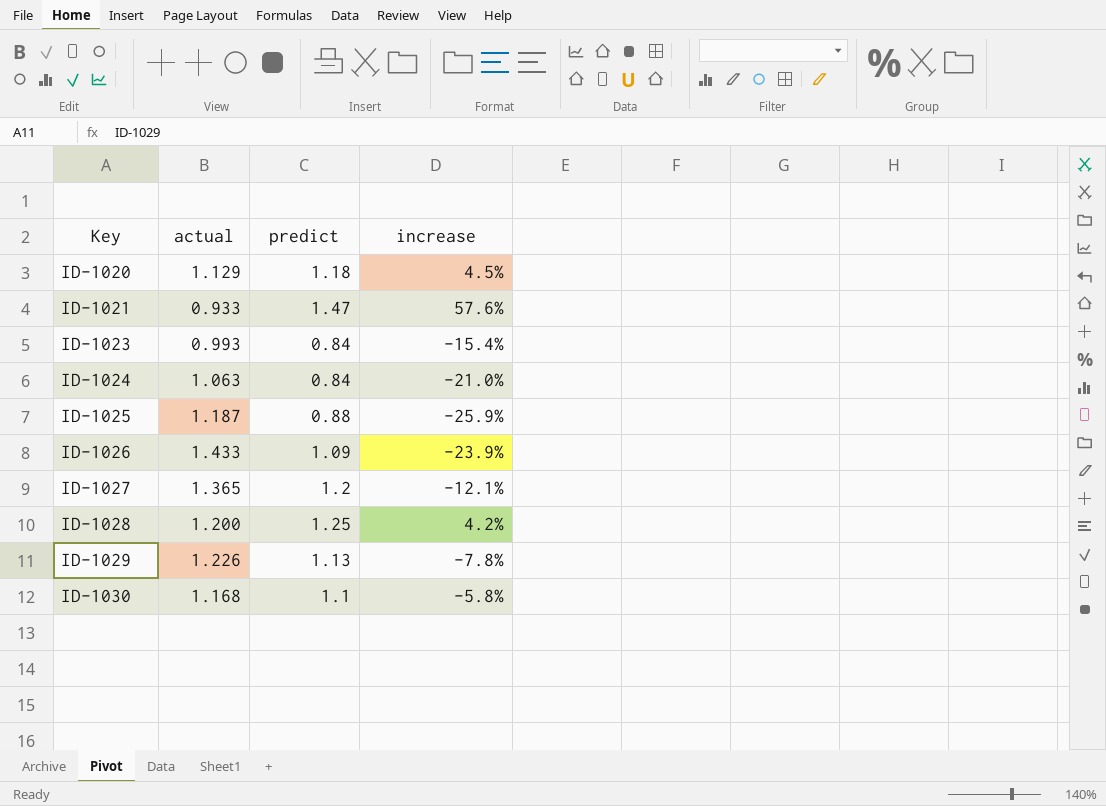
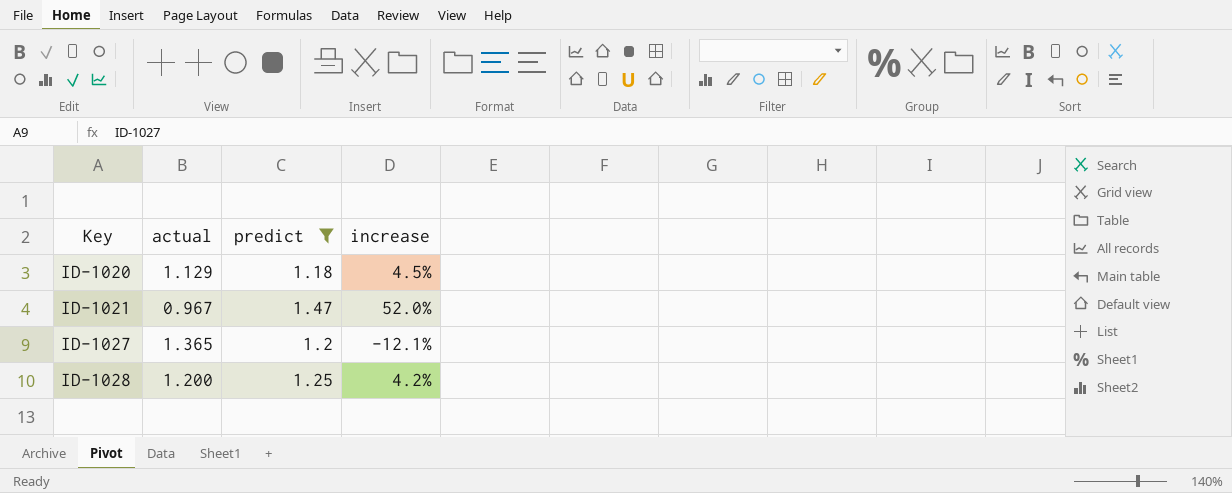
filter: none -> predict >= 1.18
ID-1021 | actual: 0.933 -> 0.967
ID-1021 | increase: 57.6% -> 52.0%

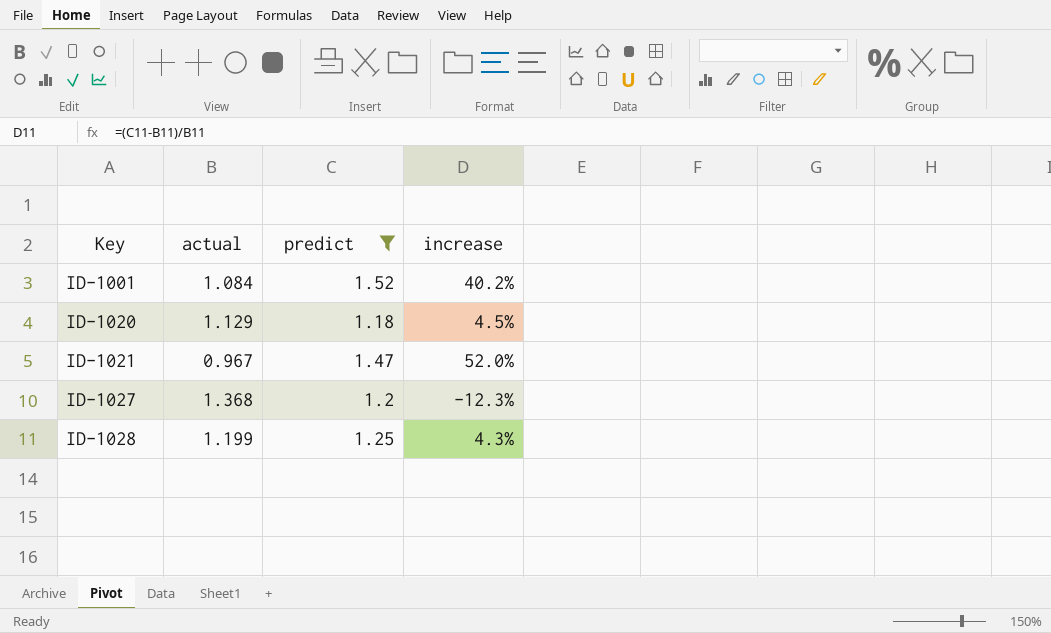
row ID-1001: none -> 1.084 | 1.52 | 40.2%
ID-1027 | actual: 1.365 -> 1.368
ID-1027 | increase: -12.1% -> -12.3%
ID-1028 | actual: 1.200 -> 1.199
ID-1028 | increase: 4.2% -> 4.3%

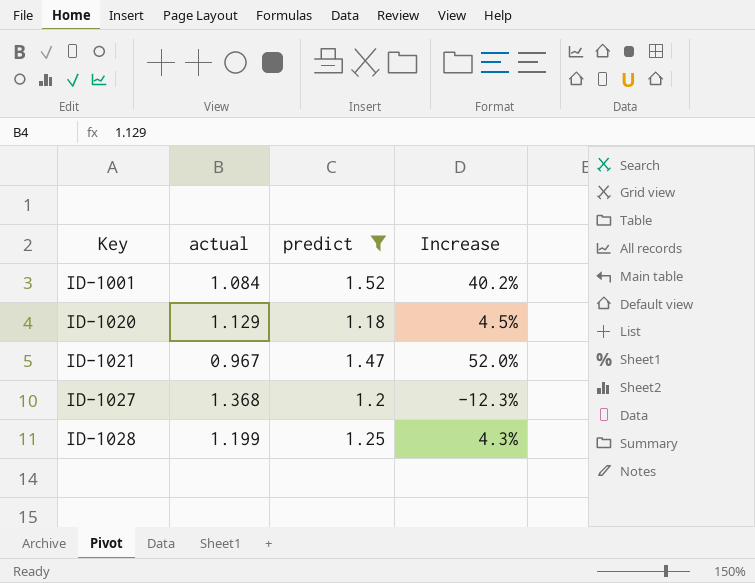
column name: increase -> Increase

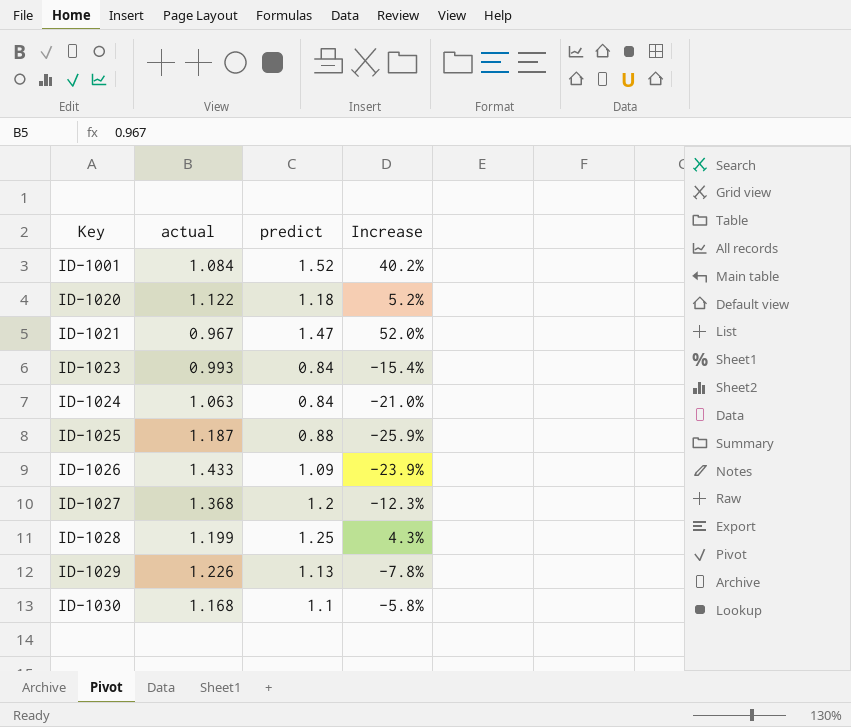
filter: predict >= 1.18 -> none
ID-1020 | actual: 1.129 -> 1.122
ID-1020 | Increase: 4.5% -> 5.2%

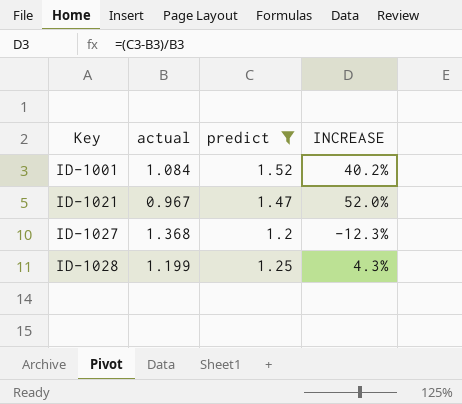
filter: none -> predict >= 1.2
column name: Increase -> INCREASE

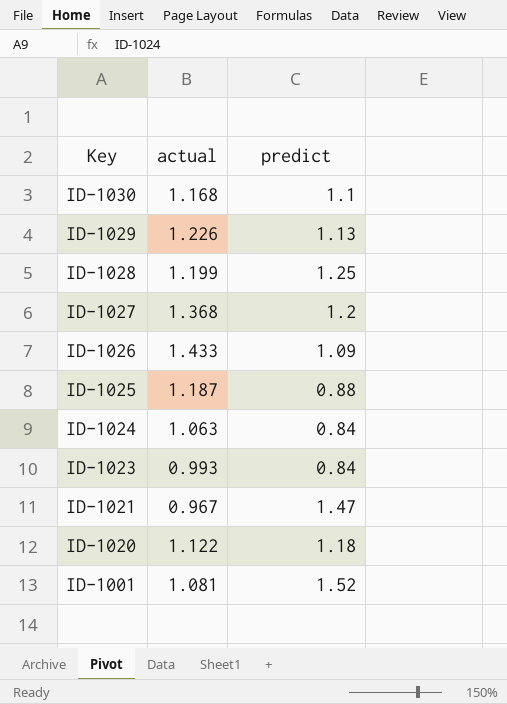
filter: predict >= 1.2 -> none
row order: Key ascending -> Key descending
column INCREASE | formula: ([predict] - [actual]) / [actual] -> none
ID-1001 | actual: 1.084 -> 1.081

